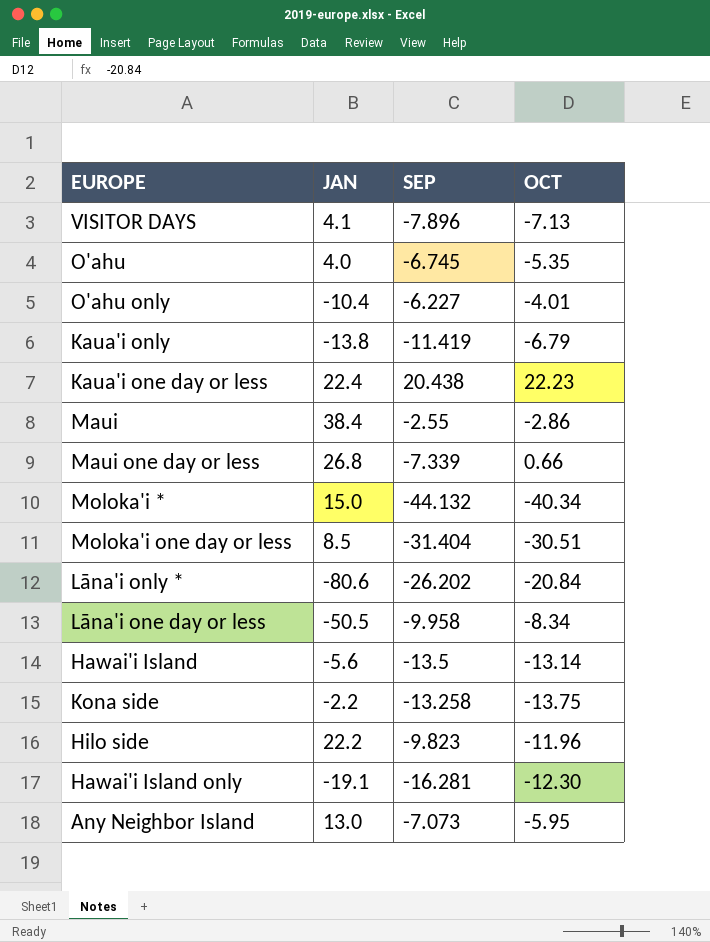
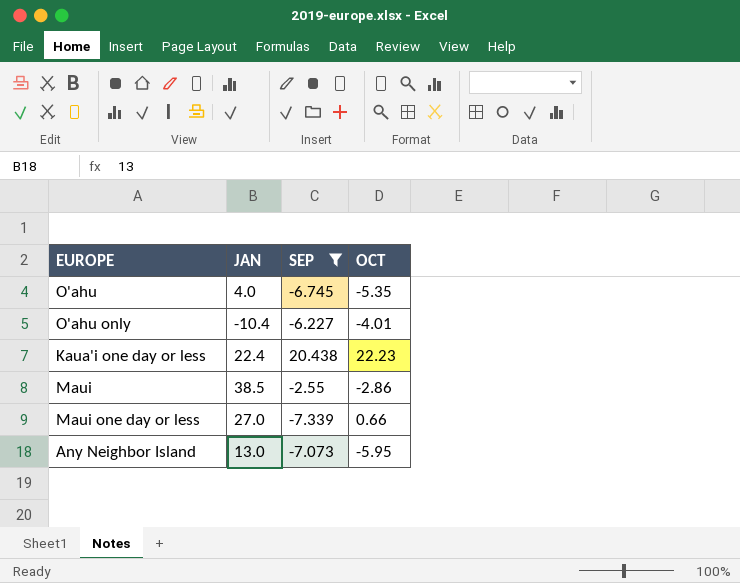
filter: none -> SEP >= -7.339
Maui | JAN: 38.4 -> 38.5
Maui one day or less | JAN: 26.8 -> 27.0

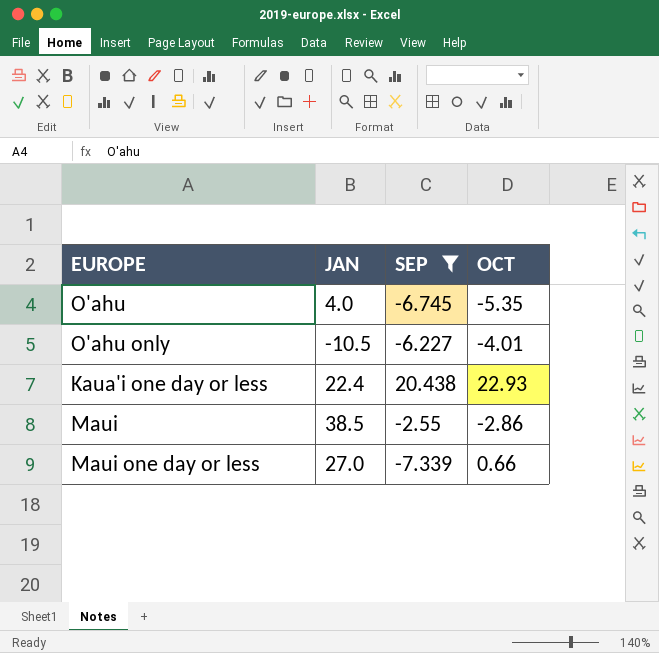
row Any Neighbor Island: 13.0 | -7.073 | -5.95 -> none
O'ahu only | JAN: -10.4 -> -10.5
Kaua'i one day or less | OCT: 22.23 -> 22.93

